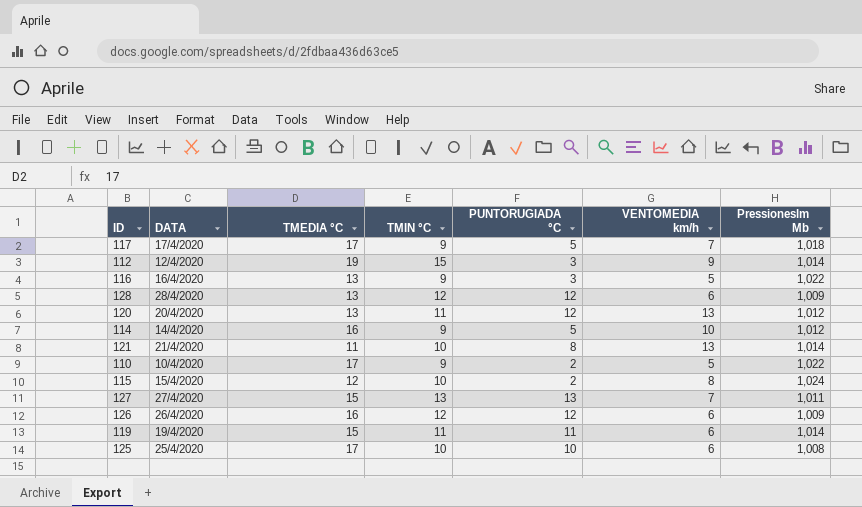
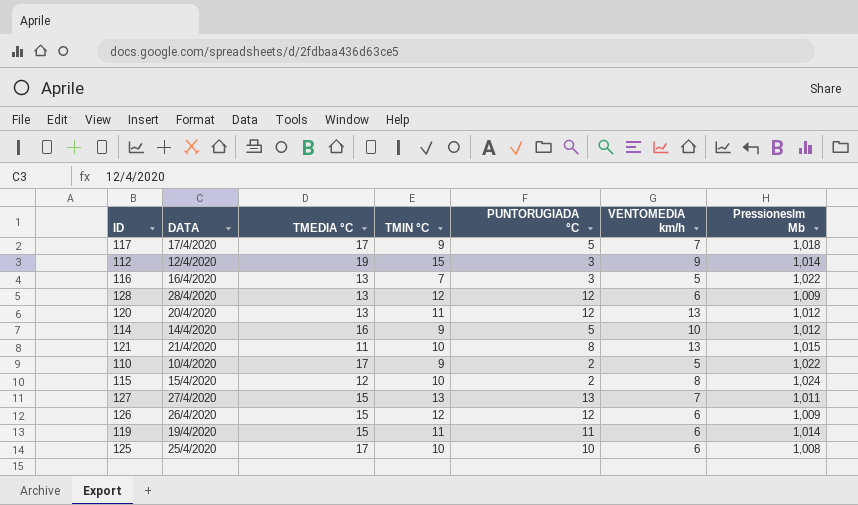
116 | TMIN °C: 9 -> 7
121 | Pressioneslm Mb: 1,014 -> 1,015
126 | TMEDIA °C: 16 -> 15

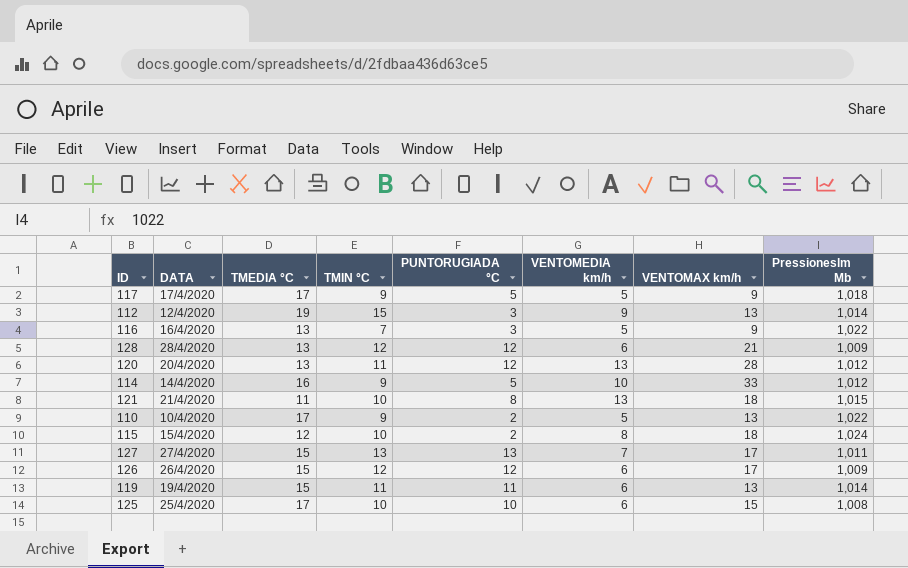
column VENTOMAX km/h | position: none -> 7
117 | VENTOMEDIA km/h: 7 -> 5

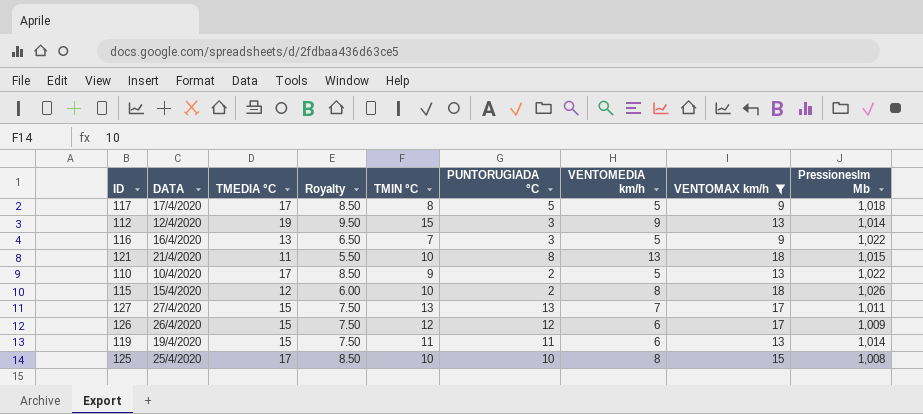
filter: none -> VENTOMAX km/h <= 18
column Royalty | formula: none -> [TMEDIA °C] * 0.5
117 | TMIN °C: 9 -> 8
115 | Pressioneslm Mb: 1,024 -> 1,026
125 | VENTOMEDIA km/h: 6 -> 8

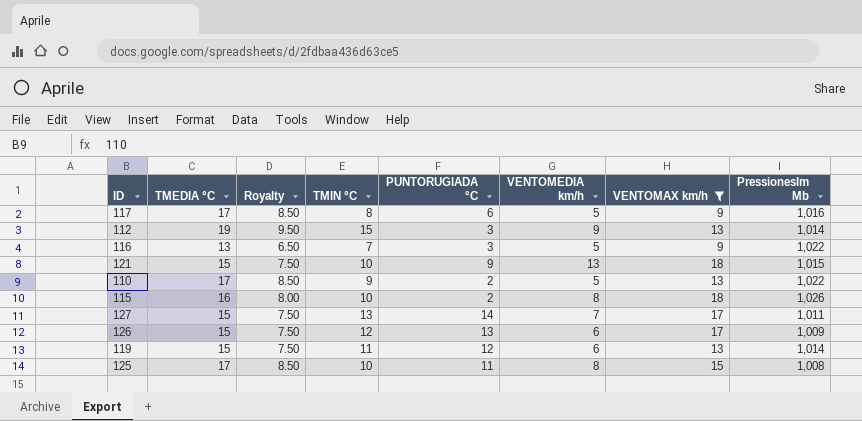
column DATA | position: 2 -> none
117 | PUNTORUGIADA °C: 5 -> 6
117 | Pressioneslm Mb: 1,018 -> 1,016
121 | TMEDIA °C: 11 -> 15
121 | Royalty: 5.50 -> 7.50
121 | PUNTORUGIADA °C: 8 -> 9
115 | TMEDIA °C: 12 -> 16
115 | Royalty: 6.00 -> 8.00
127 | PUNTORUGIADA °C: 13 -> 14
126 | PUNTORUGIADA °C: 12 -> 13
119 | PUNTORUGIADA °C: 11 -> 12
125 | PUNTORUGIADA °C: 10 -> 11

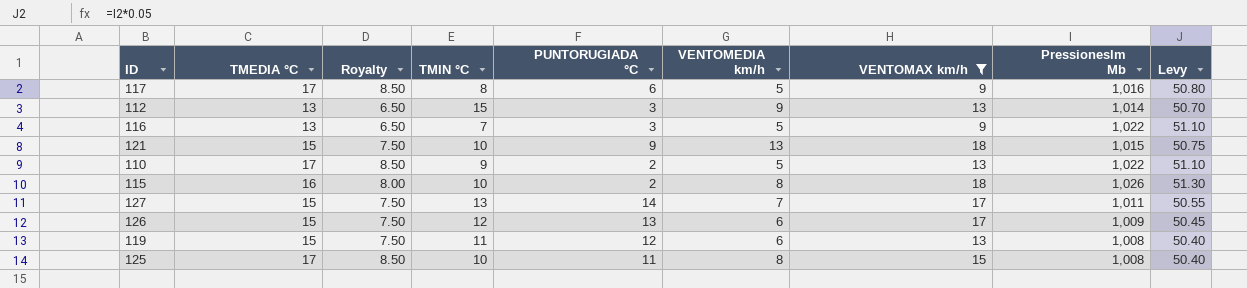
column Levy | formula: none -> [Pressioneslm Mb] * 0.05
112 | TMEDIA °C: 19 -> 13
112 | Royalty: 9.50 -> 6.50
119 | Pressioneslm Mb: 1,014 -> 1,008

